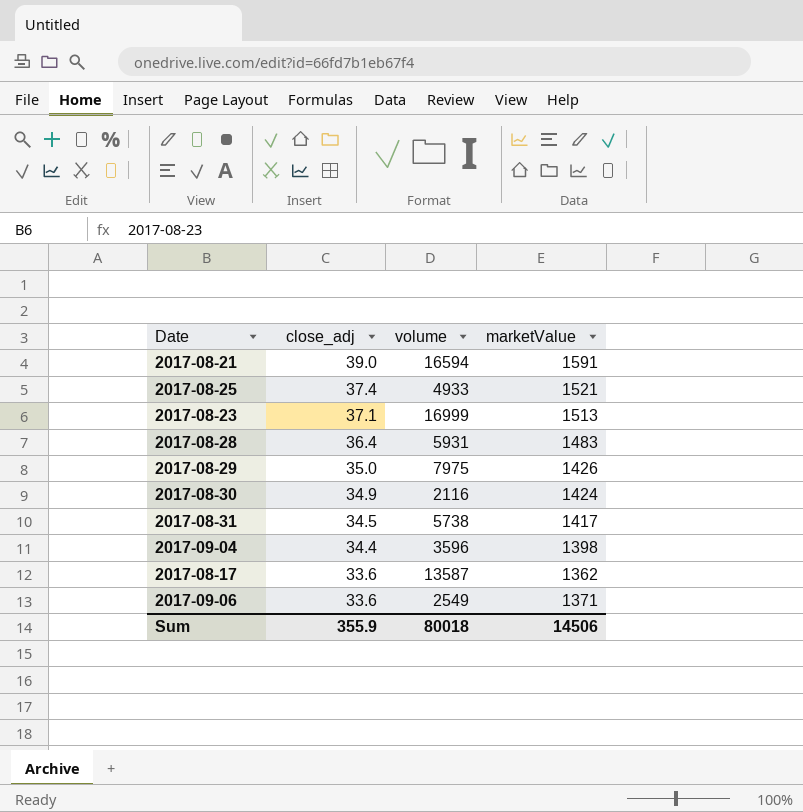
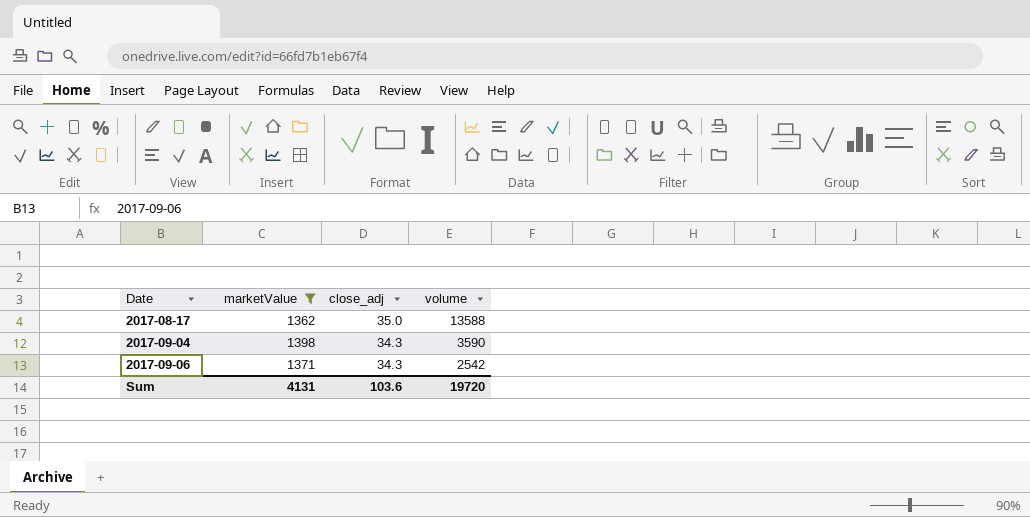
filter: none -> marketValue <= 1398
row order: close_adj descending -> Date ascending
column marketValue | position: 4 -> 2
2017-08-17 | close_adj: 33.6 -> 35.0
2017-08-17 | volume: 13587 -> 13588
2017-09-04 | close_adj: 34.4 -> 34.3
2017-09-04 | volume: 3596 -> 3590
2017-09-06 | close_adj: 33.6 -> 34.3
2017-09-06 | volume: 2549 -> 2542
Sum | marketValue: 14506 -> 4131
Sum | close_adj: 355.9 -> 103.6
Sum | volume: 80018 -> 19720

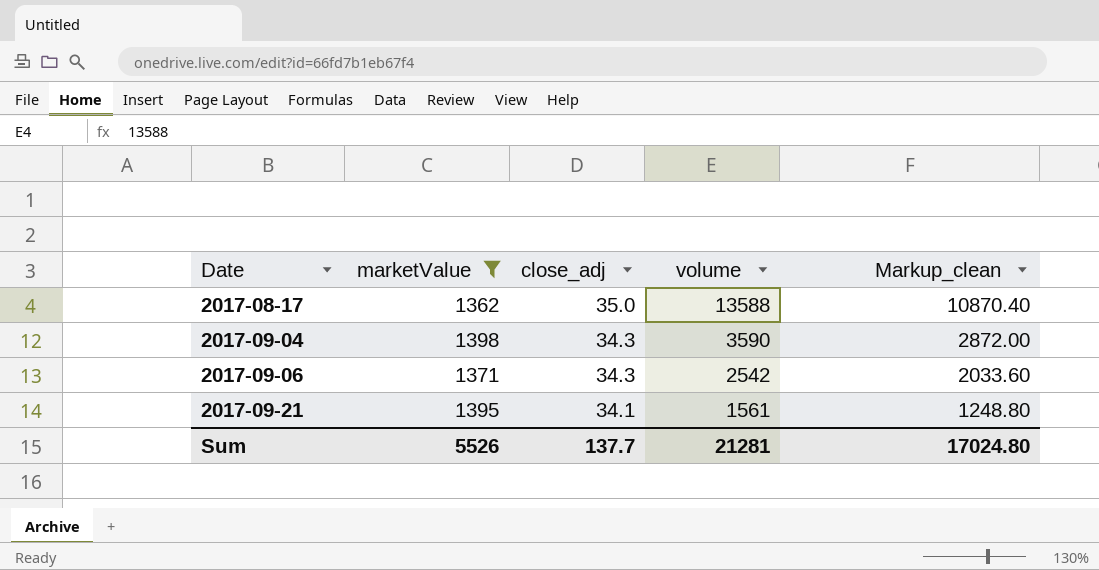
column Markup_clean | formula: none -> [volume] * 0.8
row 2017-09-21: none -> 1395 | 34.1 | 1561 | 1248.80
Sum | marketValue: 4131 -> 5526
Sum | close_adj: 103.6 -> 137.7
Sum | volume: 19720 -> 21281

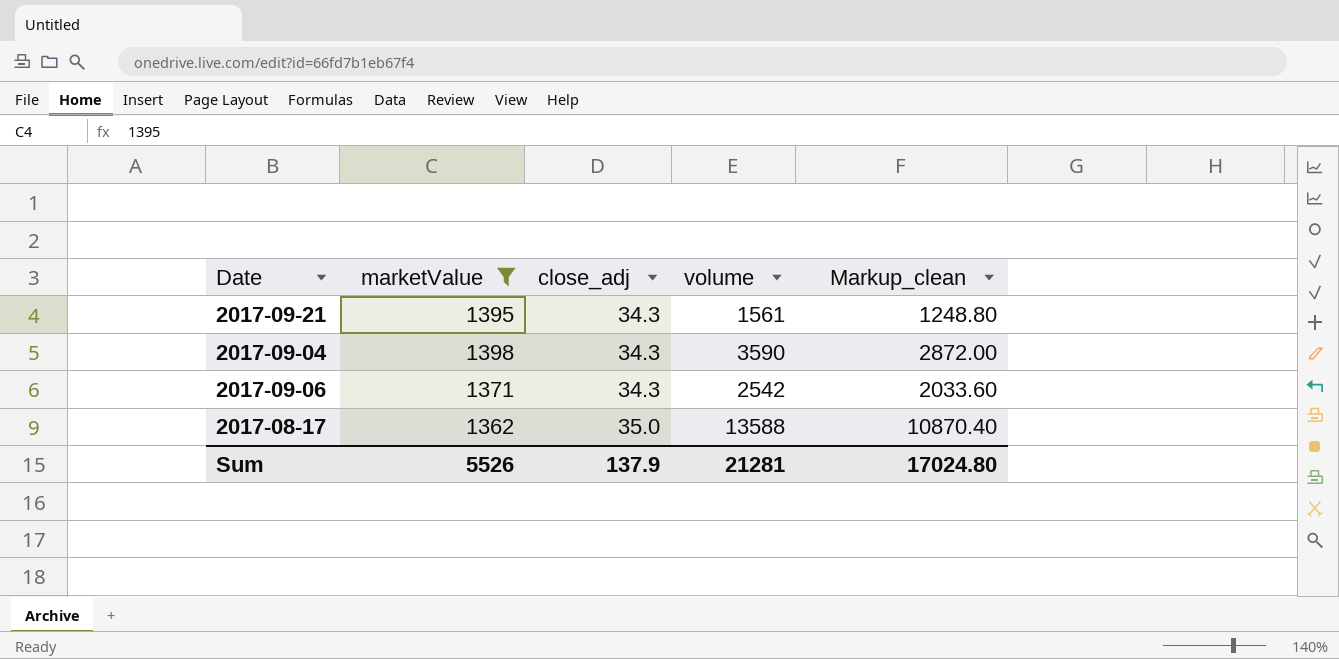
row order: Date ascending -> close_adj ascending
2017-09-21 | close_adj: 34.1 -> 34.3
Sum | close_adj: 137.7 -> 137.9

